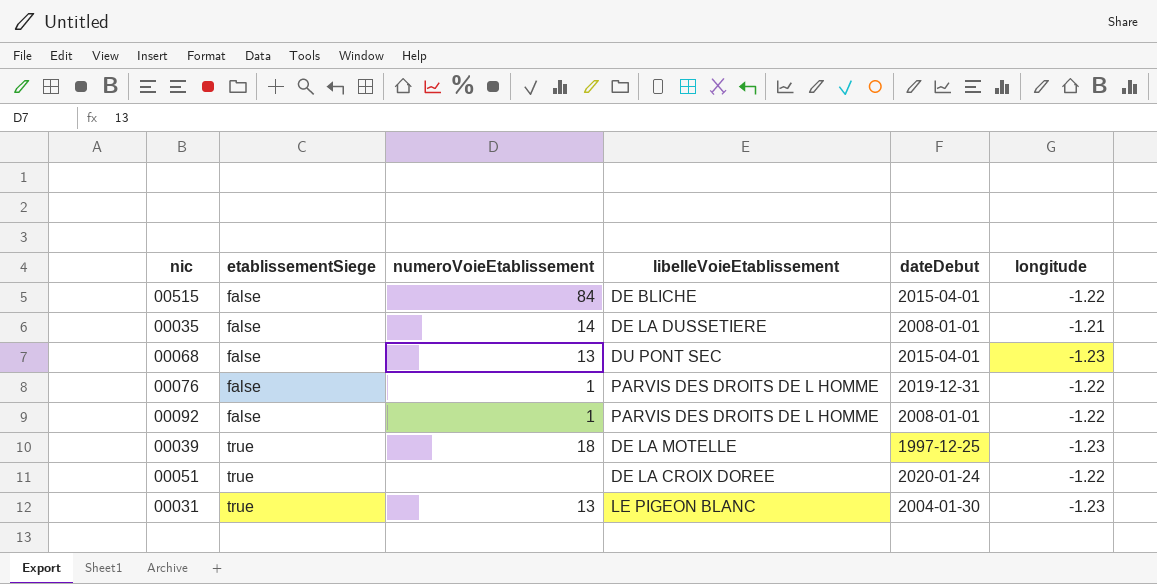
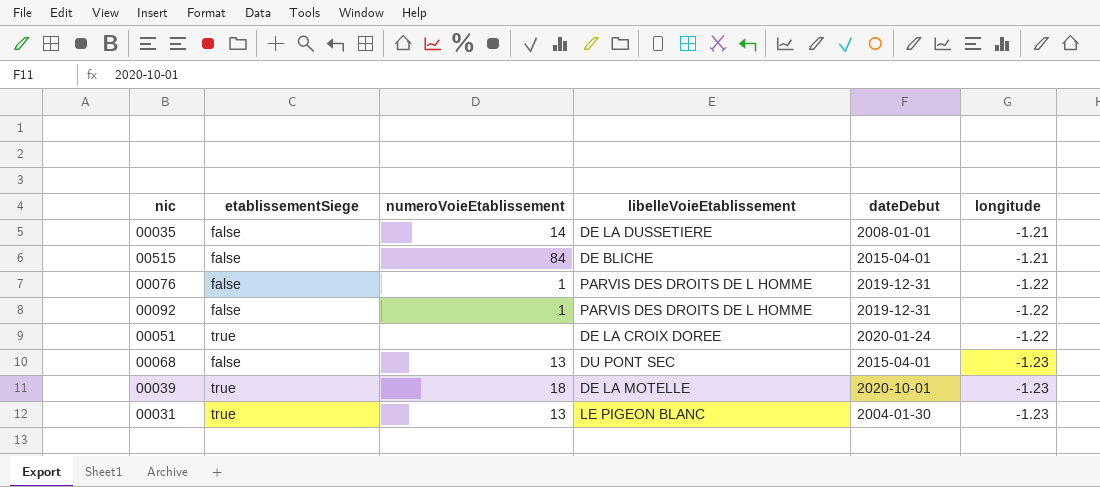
row order: etablissementSiege ascending -> longitude descending
00515 | longitude: -1.22 -> -1.21
00092 | dateDebut: 2008-01-01 -> 2019-12-31
00039 | dateDebut: 1997-12-25 -> 2020-10-01

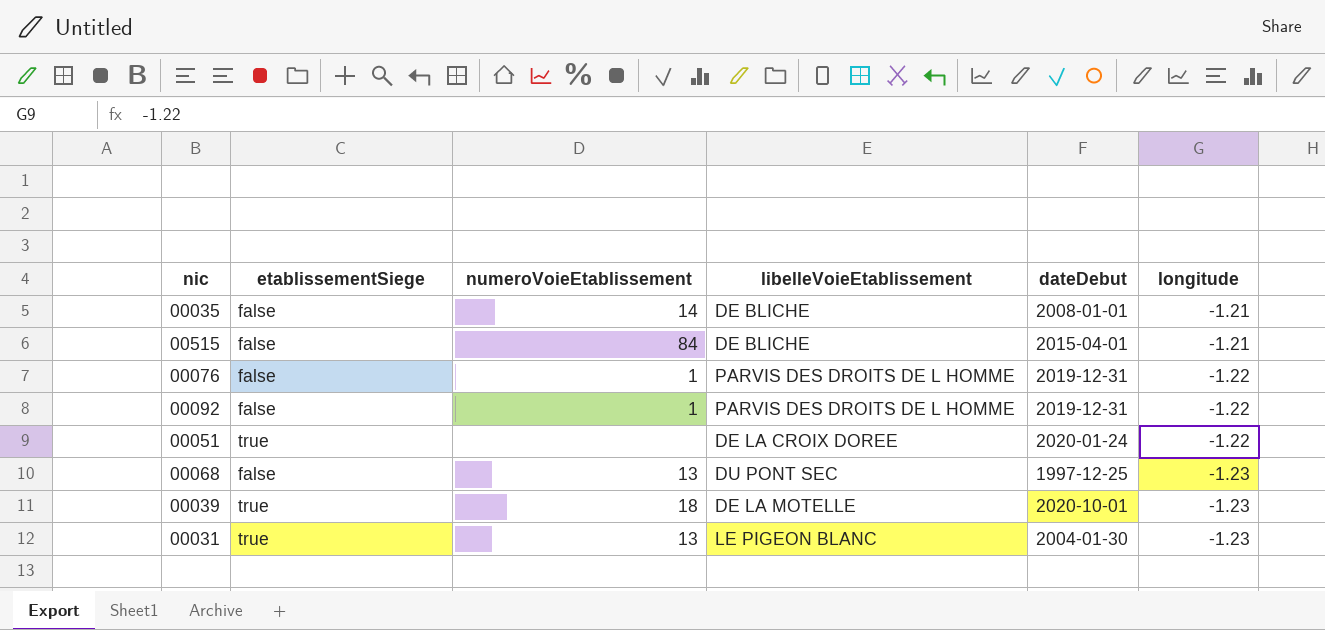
00035 | libelleVoieEtablissement: DE LA DUSSETIERE -> DE BLICHE
00068 | dateDebut: 2015-04-01 -> 1997-12-25

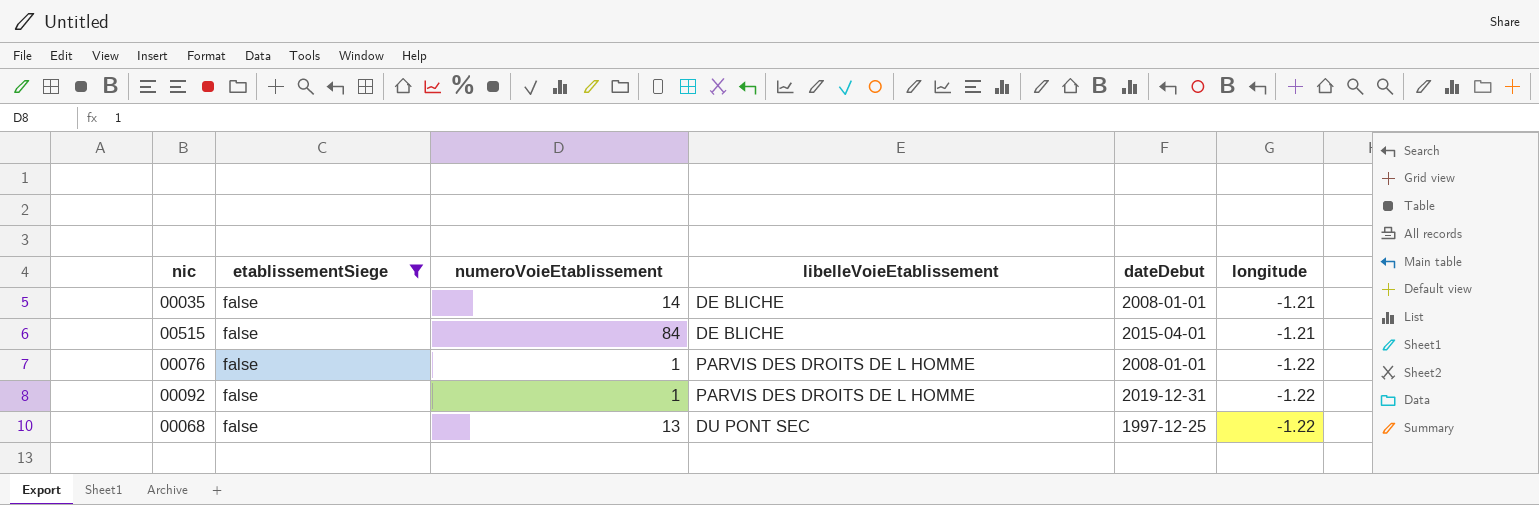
filter: none -> etablissementSiege = false
00076 | dateDebut: 2019-12-31 -> 2008-01-01
00068 | longitude: -1.23 -> -1.22

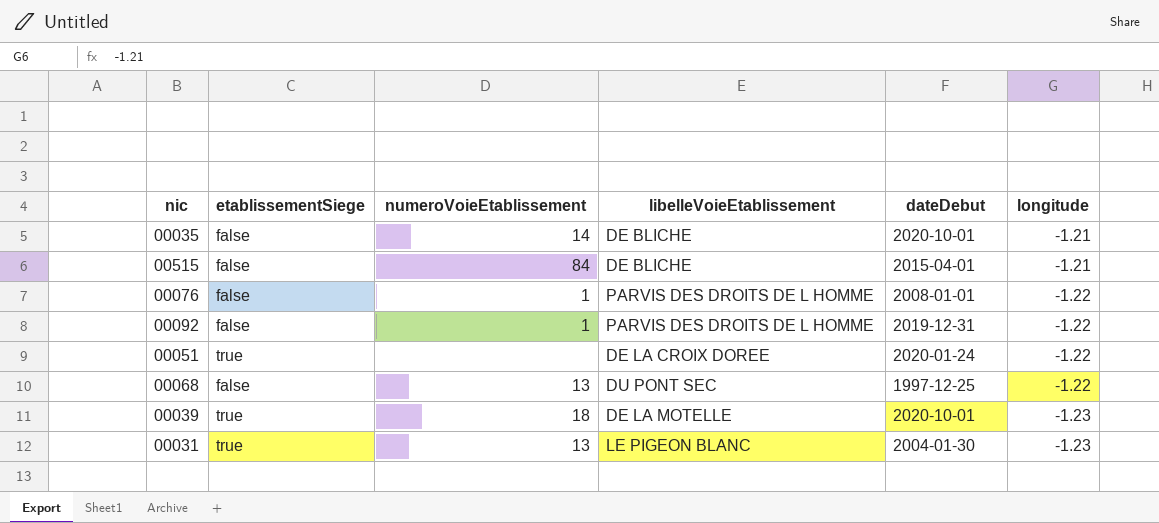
filter: etablissementSiege = false -> none
00035 | dateDebut: 2008-01-01 -> 2020-10-01

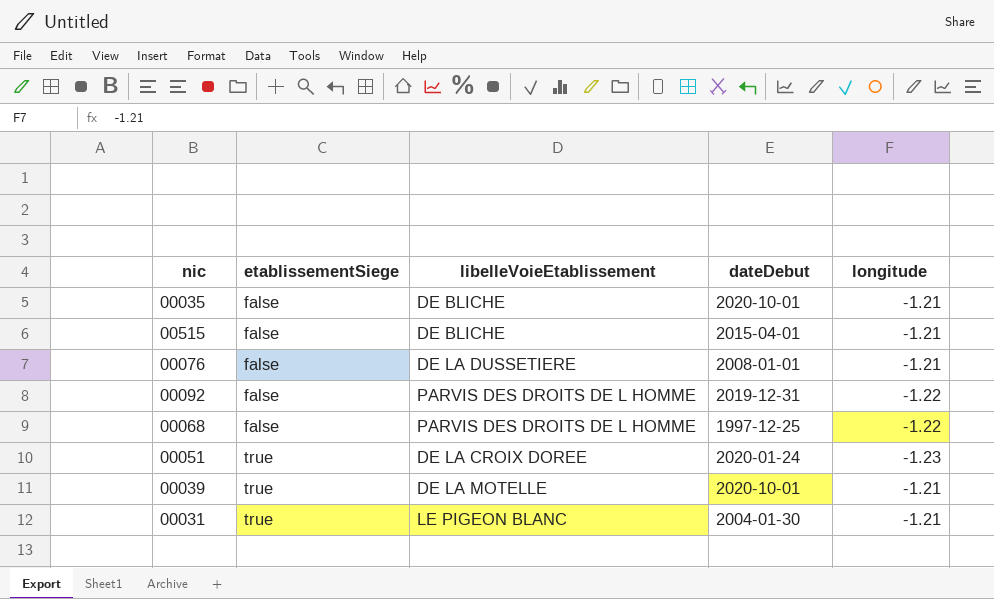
row order: longitude descending -> etablissementSiege ascending
column numeroVoieEtablissement | position: 3 -> none
00076 | libelleVoieEtablissement: PARVIS DES DROITS DE L HOMME -> DE LA DUSSETIERE
00076 | longitude: -1.22 -> -1.21
00068 | libelleVoieEtablissement: DU PONT SEC -> PARVIS DES DROITS DE L HOMME
00051 | longitude: -1.22 -> -1.23
00039 | longitude: -1.23 -> -1.21
00031 | longitude: -1.23 -> -1.21

